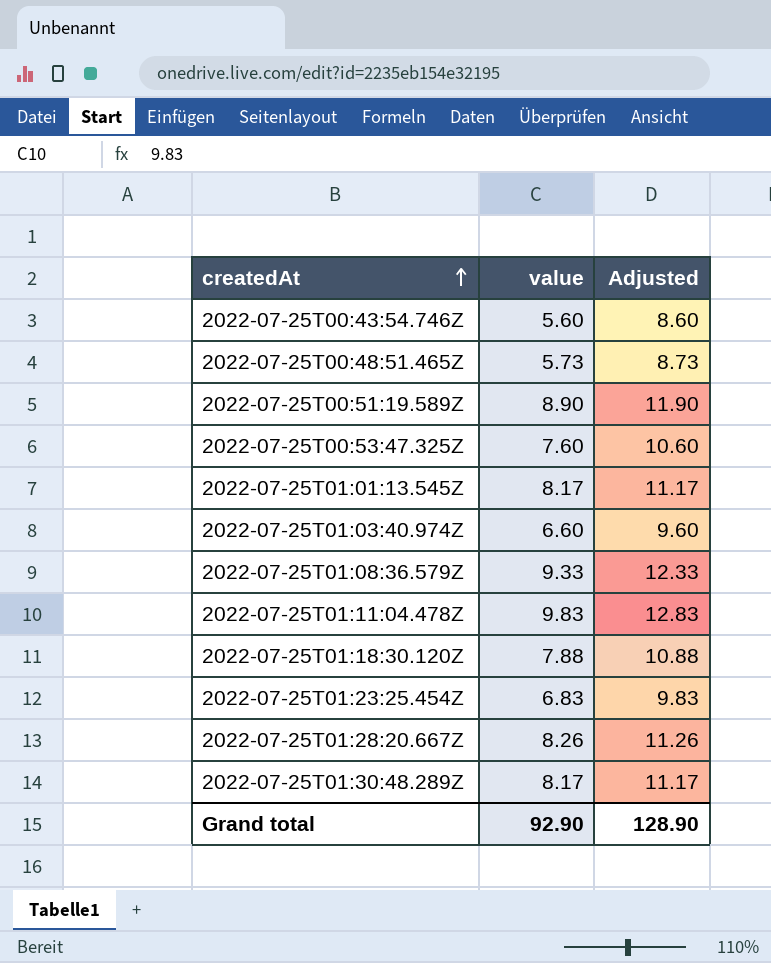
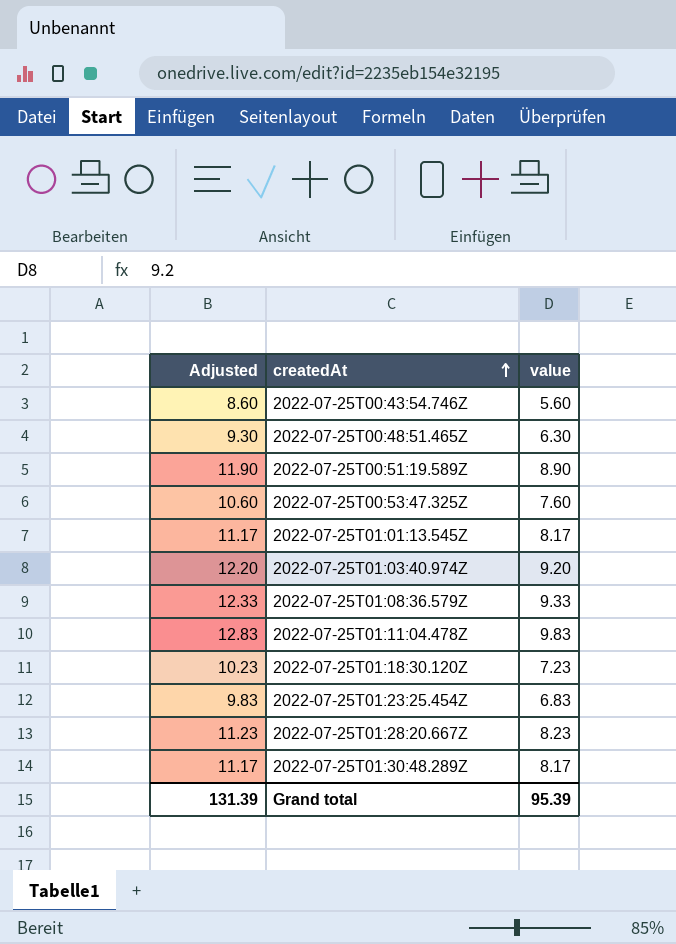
column Adjusted | position: 3 -> 1
2022-07-25T00:48:51.465Z | Adjusted: 8.73 -> 9.30
2022-07-25T00:48:51.465Z | value: 5.73 -> 6.30
2022-07-25T01:03:40.974Z | Adjusted: 9.60 -> 12.20
2022-07-25T01:03:40.974Z | value: 6.60 -> 9.20
2022-07-25T01:18:30.120Z | Adjusted: 10.88 -> 10.23
2022-07-25T01:18:30.120Z | value: 7.88 -> 7.23
2022-07-25T01:28:20.667Z | Adjusted: 11.26 -> 11.23
2022-07-25T01:28:20.667Z | value: 8.26 -> 8.23
Grand total | Adjusted: 128.90 -> 131.39
Grand total | value: 92.90 -> 95.39

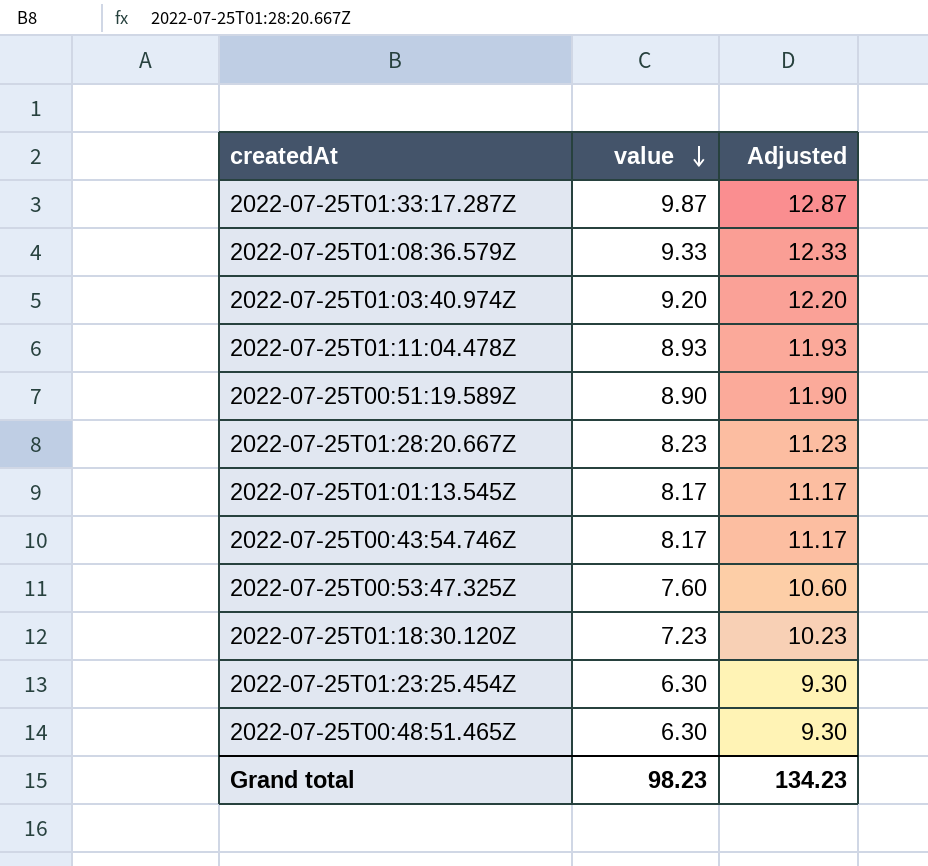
row order: createdAt ascending -> value descending
column Adjusted | position: 1 -> 3
row 2022-07-25T01:30:48.289Z: 11.17 | 8.17 -> none
row 2022-07-25T01:33:17.287Z: none -> 9.87 | 12.87
2022-07-25T01:11:04.478Z | value: 9.83 -> 8.93
2022-07-25T01:11:04.478Z | Adjusted: 12.83 -> 11.93
2022-07-25T00:43:54.746Z | value: 5.60 -> 8.17
2022-07-25T00:43:54.746Z | Adjusted: 8.60 -> 11.17
2022-07-25T01:23:25.454Z | value: 6.83 -> 6.30
2022-07-25T01:23:25.454Z | Adjusted: 9.83 -> 9.30
Grand total | value: 95.39 -> 98.23
Grand total | Adjusted: 131.39 -> 134.23

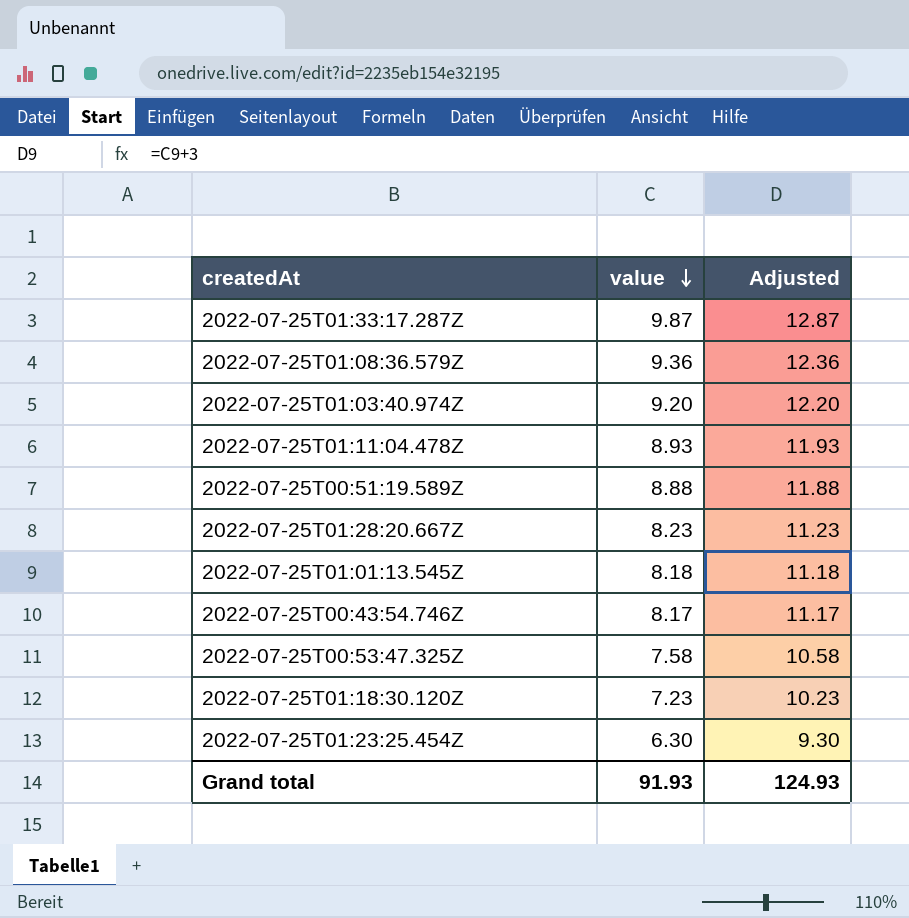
row 2022-07-25T00:48:51.465Z: 6.30 | 9.30 -> none
2022-07-25T01:08:36.579Z | value: 9.33 -> 9.36
2022-07-25T01:08:36.579Z | Adjusted: 12.33 -> 12.36
2022-07-25T00:51:19.589Z | value: 8.90 -> 8.88
2022-07-25T00:51:19.589Z | Adjusted: 11.90 -> 11.88
2022-07-25T01:01:13.545Z | value: 8.17 -> 8.18
2022-07-25T01:01:13.545Z | Adjusted: 11.17 -> 11.18
2022-07-25T00:53:47.325Z | value: 7.60 -> 7.58
2022-07-25T00:53:47.325Z | Adjusted: 10.60 -> 10.58
Grand total | value: 98.23 -> 91.93
Grand total | Adjusted: 134.23 -> 124.93

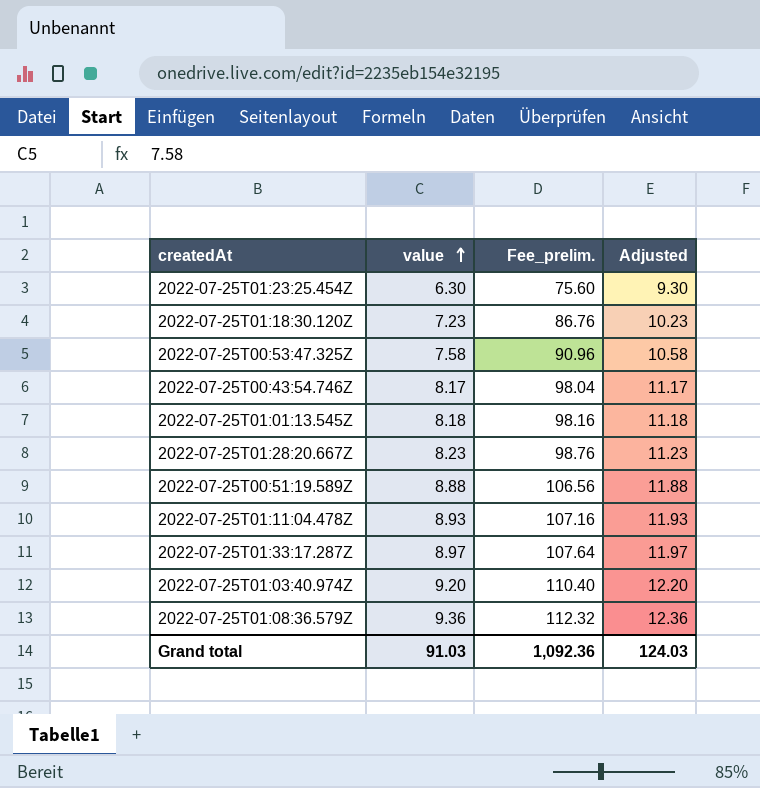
row order: value descending -> value ascending
column Fee_prelim. | formula: none -> [value] * 12
2022-07-25T01:33:17.287Z | value: 9.87 -> 8.97
2022-07-25T01:33:17.287Z | Adjusted: 12.87 -> 11.97
Grand total | value: 91.93 -> 91.03
Grand total | Adjusted: 124.93 -> 124.03

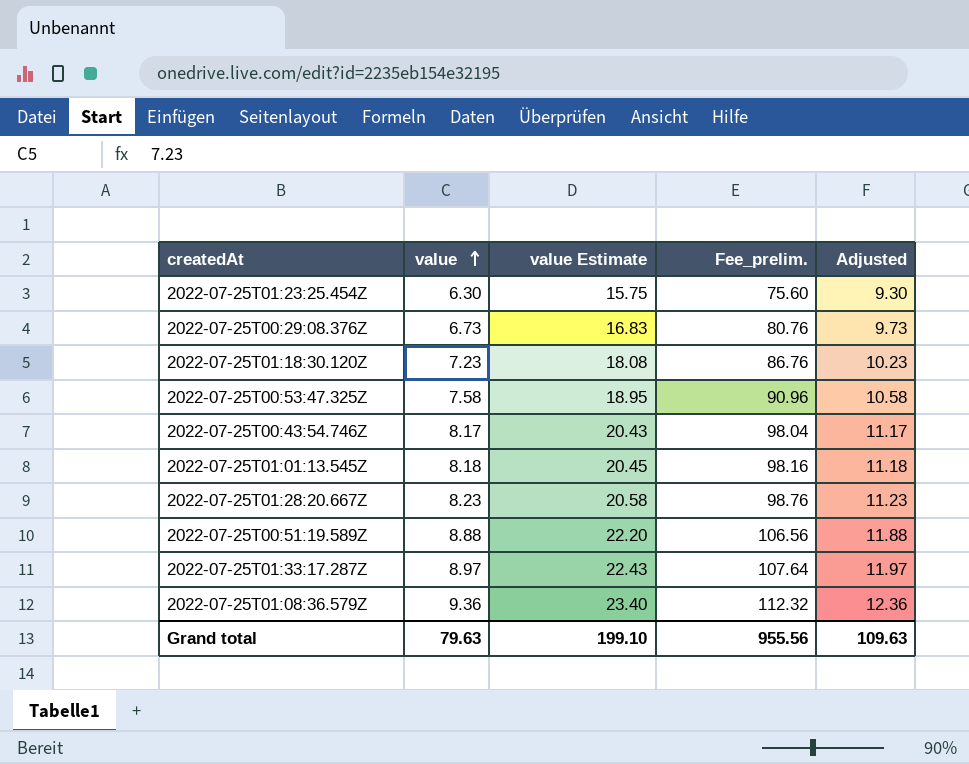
column value Estimate | formula: none -> [value] * 2.5
row 2022-07-25T01:11:04.478Z: 8.93 | 107.16 | 11.93 -> none
row 2022-07-25T01:03:40.974Z: 9.20 | 110.40 | 12.20 -> none
row 2022-07-25T00:29:08.376Z: none -> 6.73 | 16.83 | 80.76 | 9.73
Grand total | value: 91.03 -> 79.63
Grand total | Fee_prelim.: 1,092.36 -> 955.56
Grand total | Adjusted: 124.03 -> 109.63

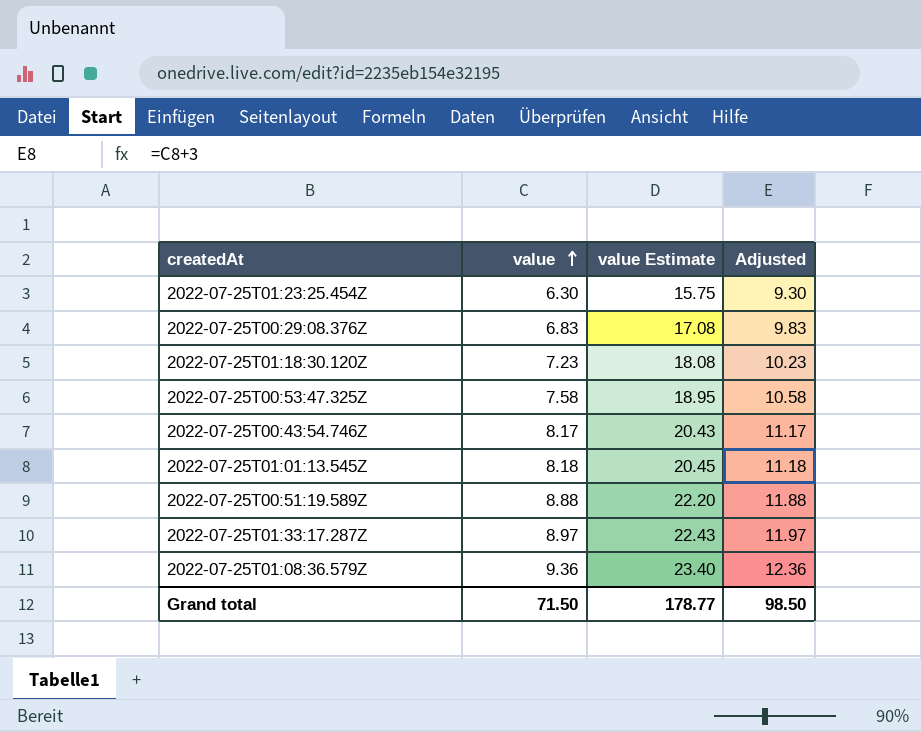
column Fee_prelim. | formula: [value] * 12 -> none
row 2022-07-25T01:28:20.667Z: 8.23 | 20.58 | 98.76 | 11.23 -> none
2022-07-25T00:29:08.376Z | value: 6.73 -> 6.83
2022-07-25T00:29:08.376Z | value Estimate: 16.83 -> 17.08
2022-07-25T00:29:08.376Z | Adjusted: 9.73 -> 9.83
Grand total | value: 79.63 -> 71.50
Grand total | value Estimate: 199.10 -> 178.77
Grand total | Adjusted: 109.63 -> 98.50

